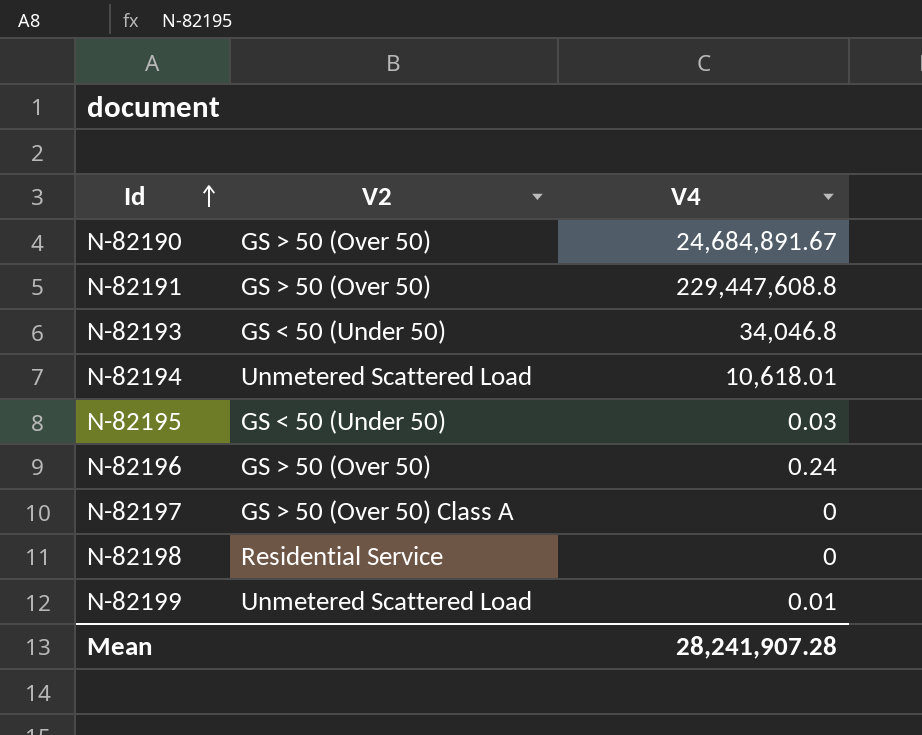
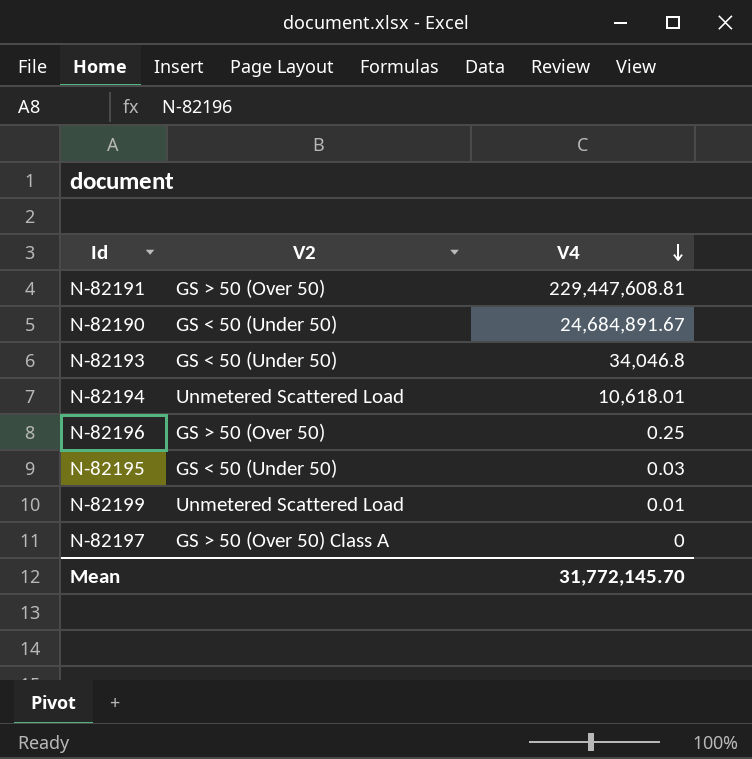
row order: Id ascending -> V4 descending
row N-82198: Residential Service | 0 -> none
N-82191 | V4: 229,447,608.8 -> 229,447,608.81
N-82190 | V2: GS > 50 (Over 50) -> GS < 50 (Under 50)
N-82196 | V4: 0.24 -> 0.25
Mean | V4: 28,241,907.28 -> 31,772,145.70

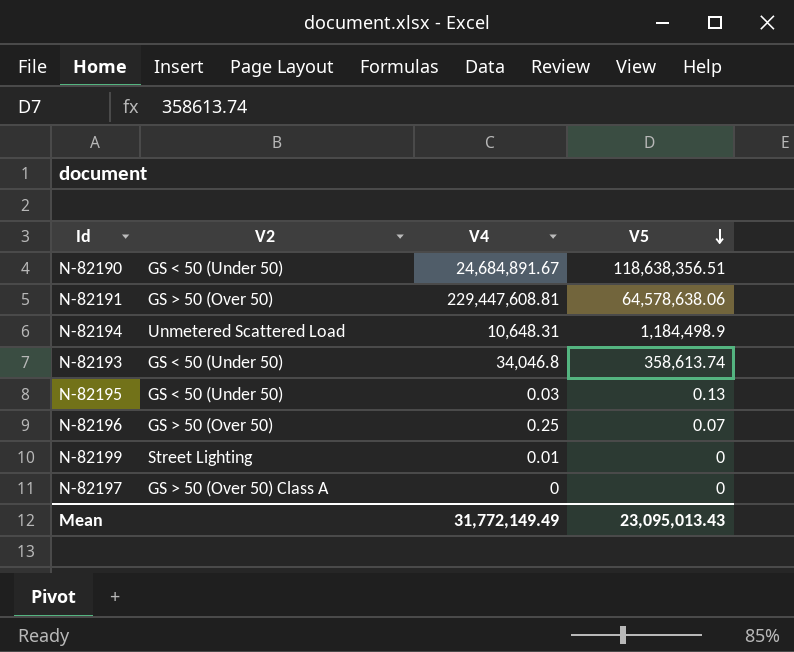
row order: V4 descending -> V5 descending
column V5 | position: none -> 4
N-82194 | V4: 10,618.01 -> 10,648.31
N-82199 | V2: Unmetered Scattered Load -> Street Lighting
Mean | V4: 31,772,145.70 -> 31,772,149.49

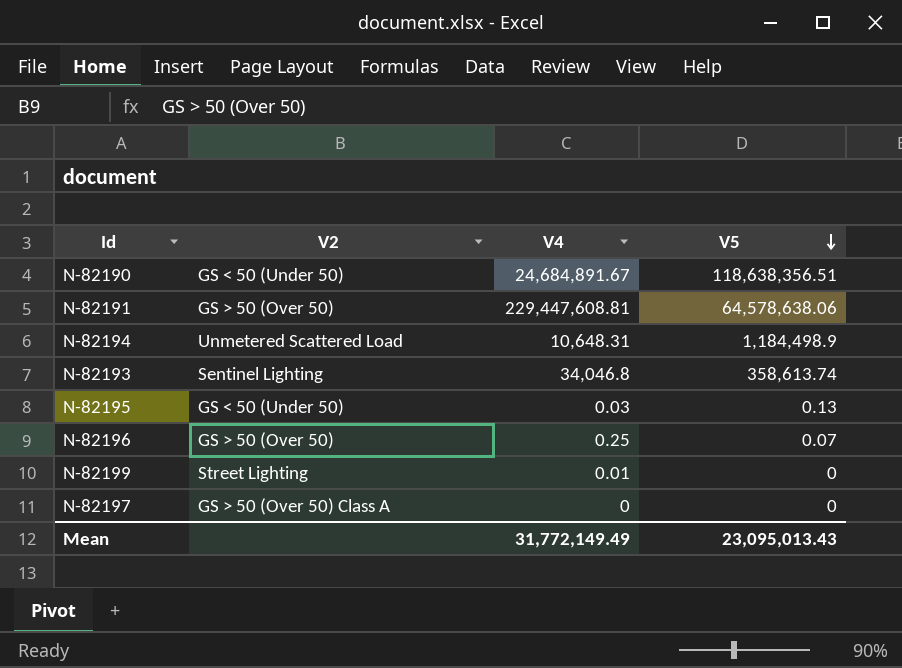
N-82193 | V2: GS < 50 (Under 50) -> Sentinel Lighting

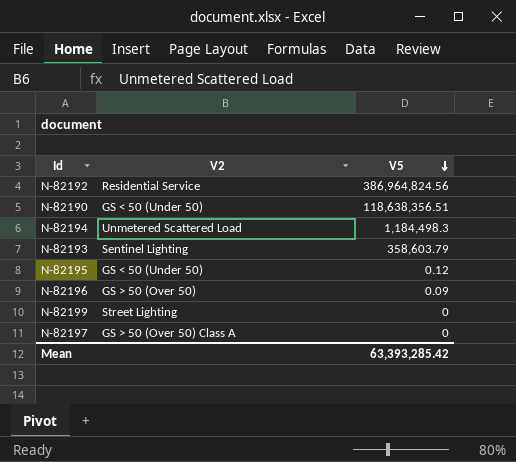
column V4 | position: 3 -> none
row N-82191: GS > 50 (Over 50) | 229,447,608.81 | 64,578,638.06 -> none
row N-82192: none -> Residential Service | 386,964,824.56
N-82194 | V5: 1,184,498.9 -> 1,184,498.3
N-82193 | V5: 358,613.74 -> 358,603.79
N-82195 | V5: 0.13 -> 0.12
N-82196 | V5: 0.07 -> 0.09
Mean | V5: 23,095,013.43 -> 63,393,285.42

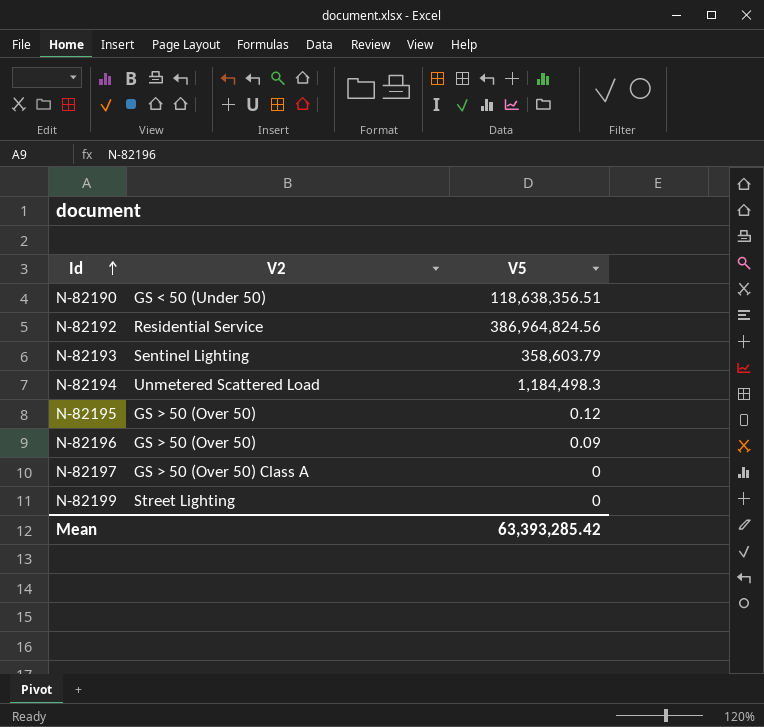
row order: V5 descending -> Id ascending
N-82195 | V2: GS < 50 (Under 50) -> GS > 50 (Over 50)

